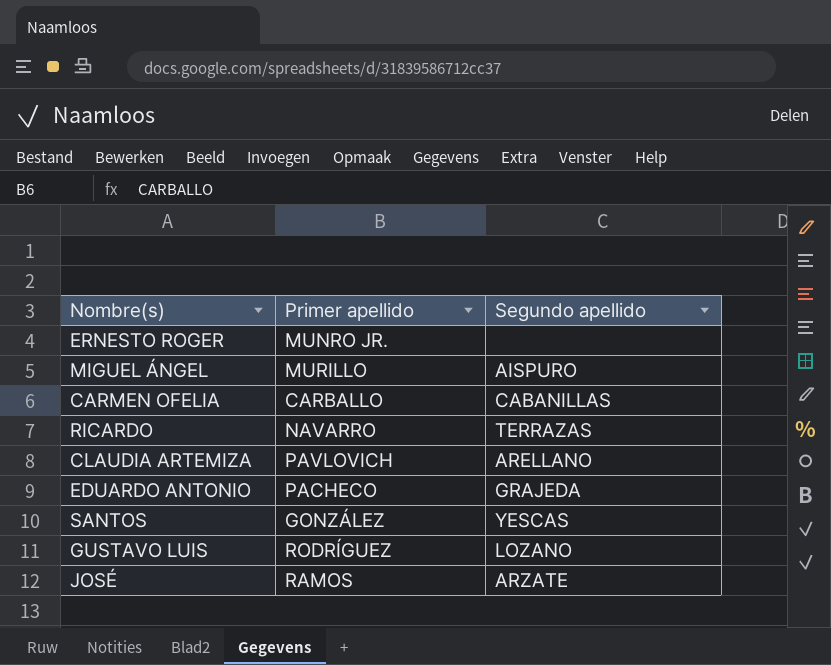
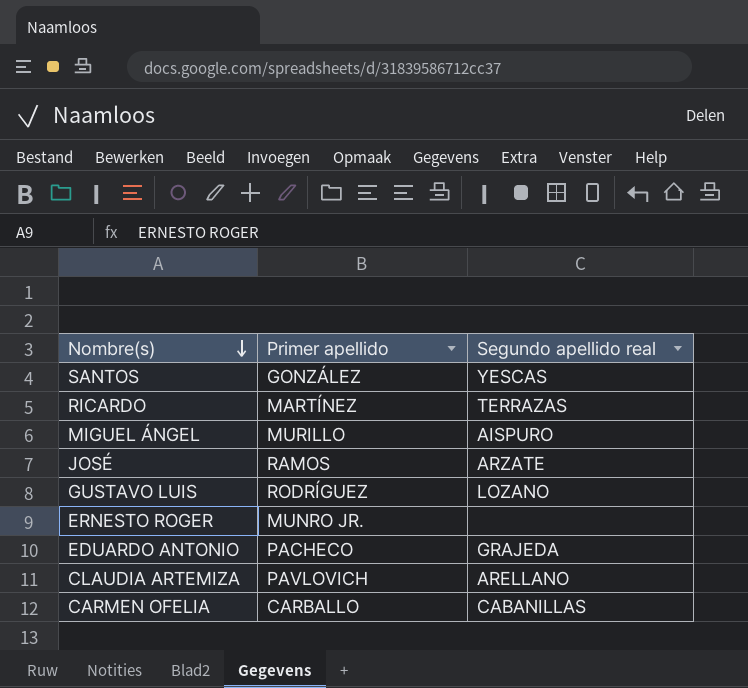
row order: none -> Nombre(s) descending
column name: Segundo apellido -> Segundo apellido real
RICARDO | Primer apellido: NAVARRO -> MARTÍNEZ

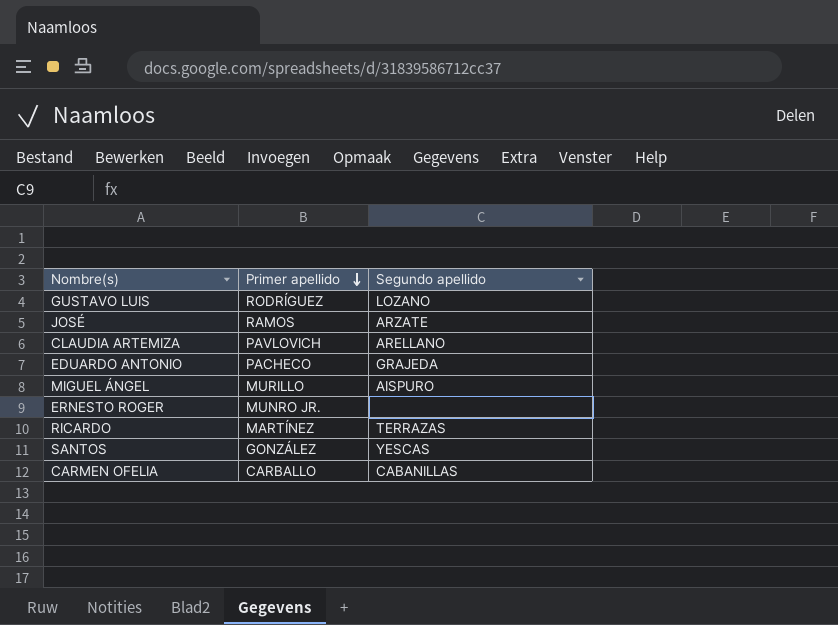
row order: Nombre(s) descending -> Primer apellido descending
column name: Segundo apellido real -> Segundo apellido

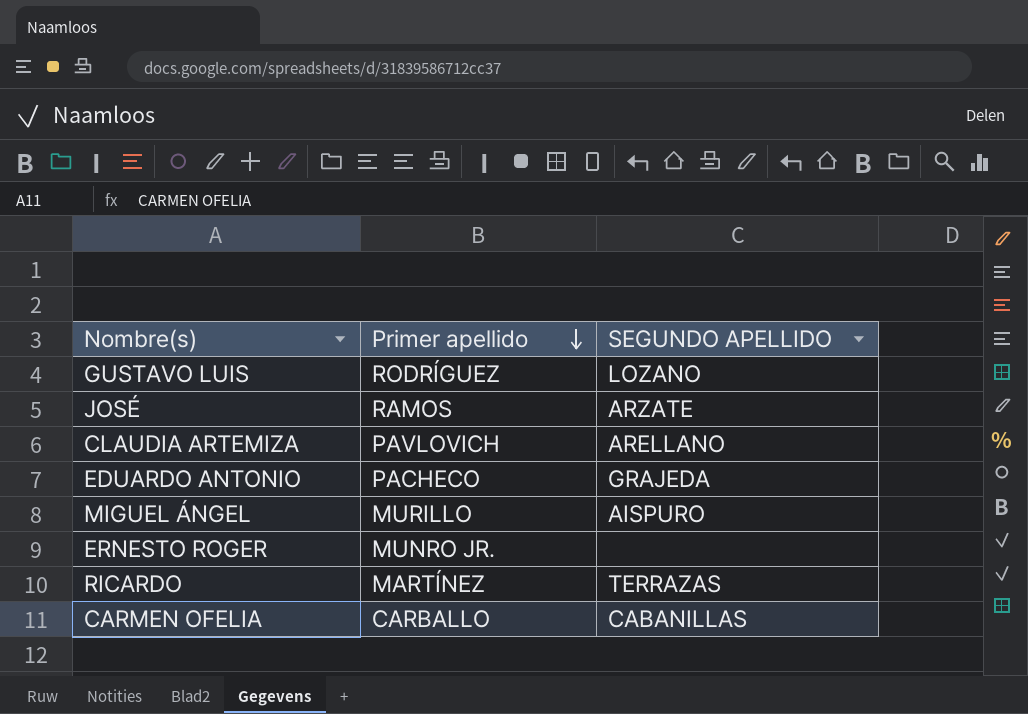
column name: Segundo apellido -> SEGUNDO APELLIDO
row SANTOS: GONZÁLEZ | YESCAS -> none

